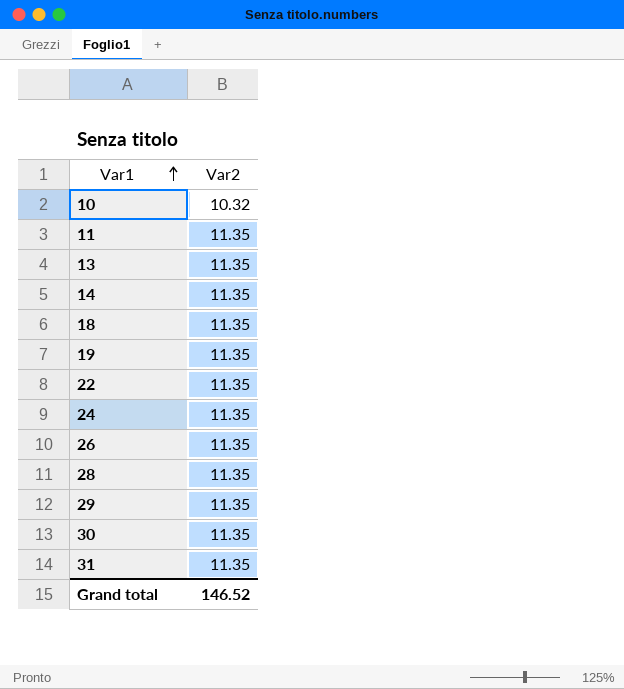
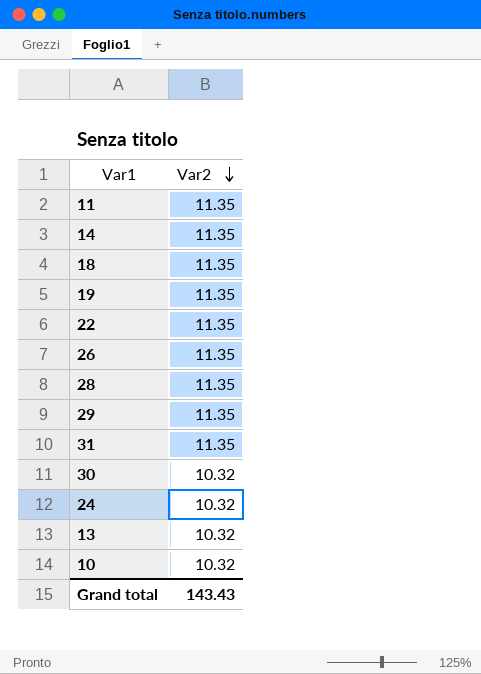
row order: Var1 ascending -> Var2 descending
30 | Var2: 11.35 -> 10.32
24 | Var2: 11.35 -> 10.32
13 | Var2: 11.35 -> 10.32
Grand total | Var2: 146.52 -> 143.43

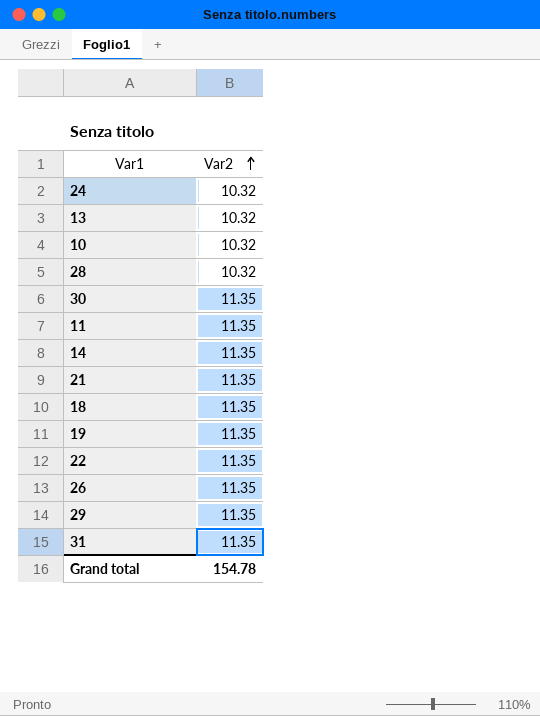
row order: Var2 descending -> Var2 ascending
28 | Var2: 11.35 -> 10.32
30 | Var2: 10.32 -> 11.35
row 21: none -> 11.35
Grand total | Var2: 143.43 -> 154.78

